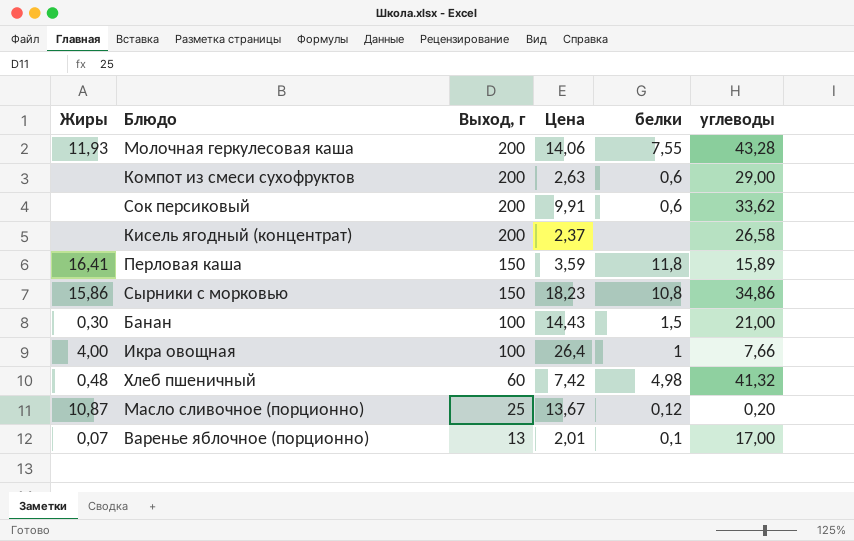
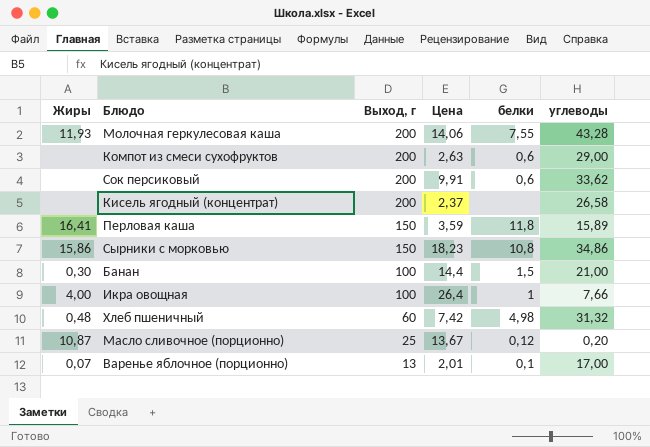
Банан | Цена: 14,43 -> 14,4
Хлеб пшеничный | углеводы: 41,32 -> 31,32

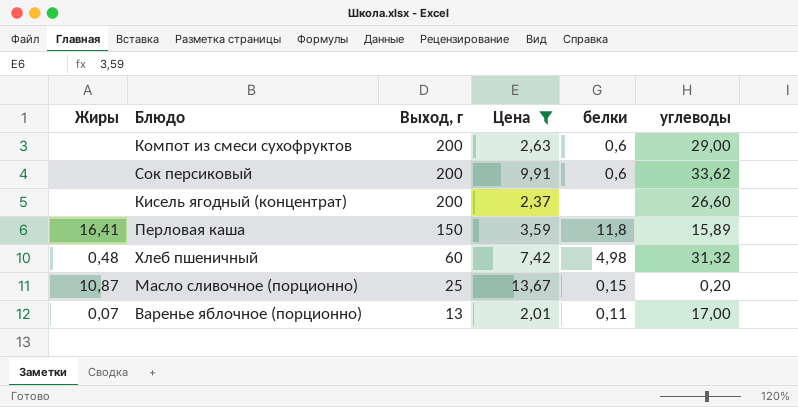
filter: none -> Цена <= 13,67
Кисель ягодный (концентрат) | углеводы: 26,58 -> 26,60
Масло сливочное (порционно) | белки: 0,12 -> 0,15
Варенье яблочное (порционно) | белки: 0,1 -> 0,11

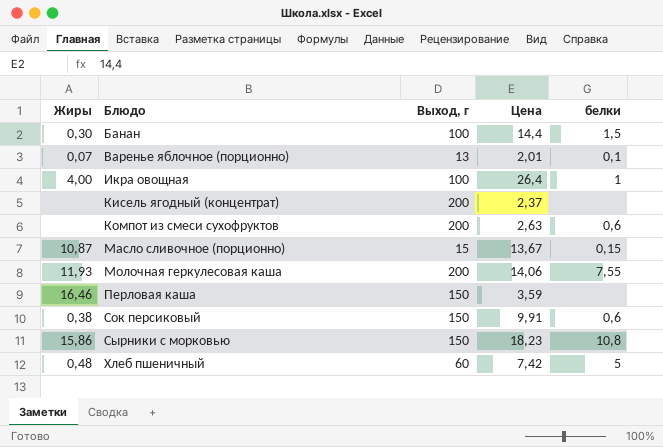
filter: Цена <= 13,67 -> none
row order: Выход, г descending -> Блюдо ascending
column углеводы | position: 6 -> none
Варенье яблочное (порционно) | белки: 0,11 -> 0,1
Масло сливочное (порционно) | Выход, г: 25 -> 15
Перловая каша | Жиры: 16,41 -> 16,46
Перловая каша | белки: 11,8 -> none
Сок персиковый | Жиры: none -> 0,38
Сок персиковый | Выход, г: 200 -> 150
Хлеб пшеничный | белки: 4,98 -> 5

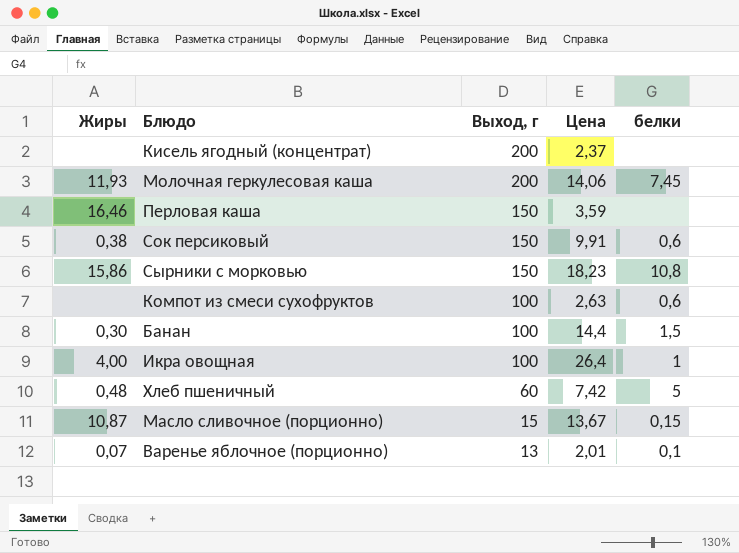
row order: Блюдо ascending -> Выход, г descending
Молочная геркулесовая каша | белки: 7,55 -> 7,45
Компот из смеси сухофруктов | Выход, г: 200 -> 100

